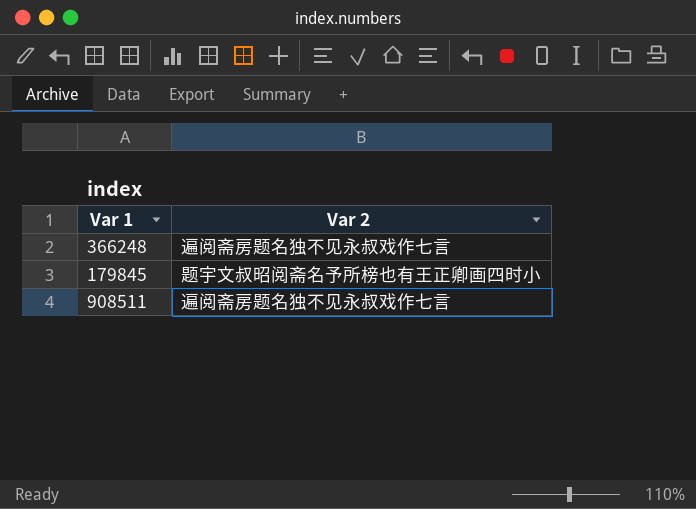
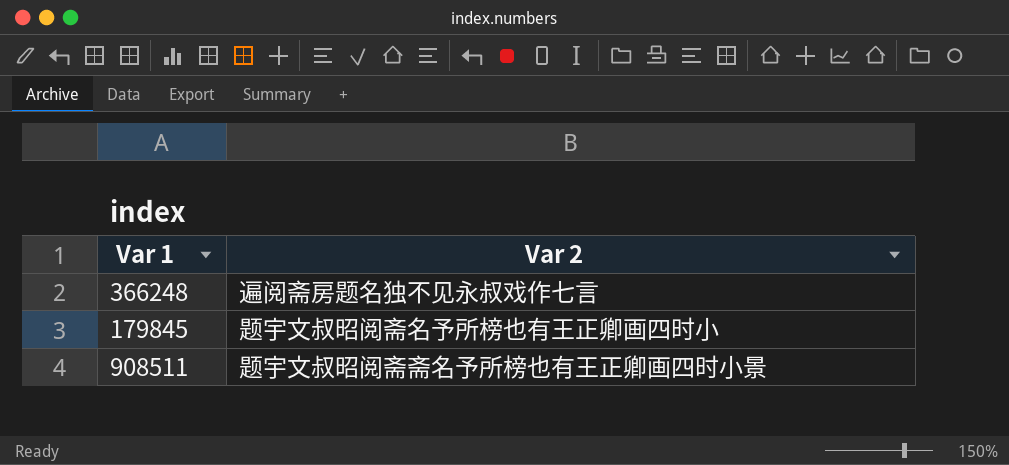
908511 | Var 2: 遍阅斋房题名独不见永叔戏作七言 -> 题宇文叔昭阅斋斋名予所榜也有王正卿画四时小景

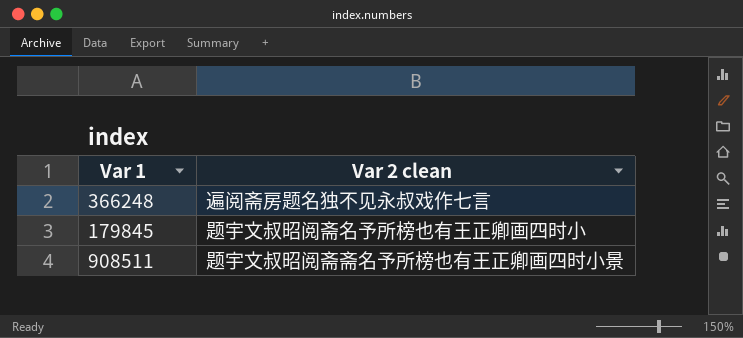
column name: Var 2 -> Var 2 clean

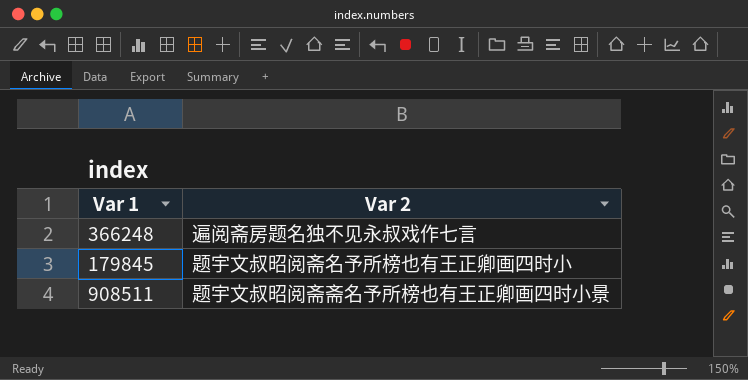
column name: Var 2 clean -> Var 2

